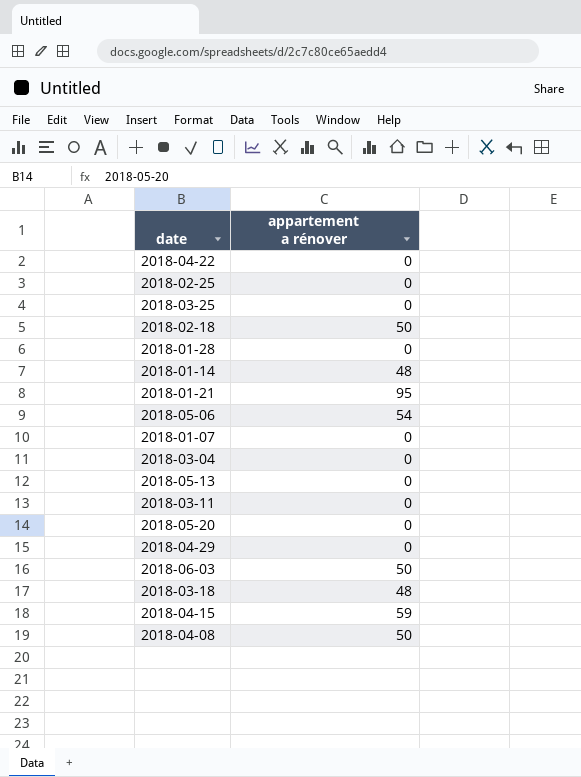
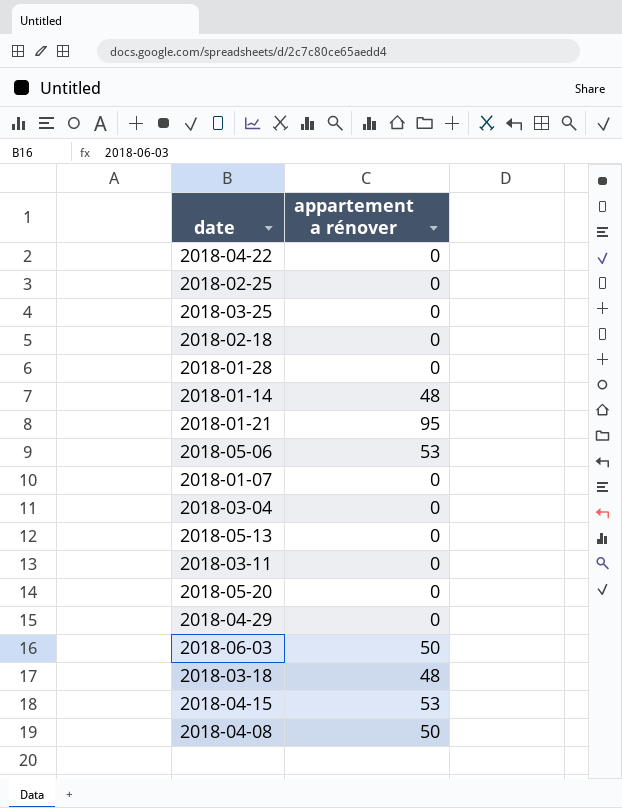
2018-02-18 | appartement a rénover: 50 -> 0
2018-05-06 | appartement a rénover: 54 -> 53
2018-04-15 | appartement a rénover: 59 -> 53

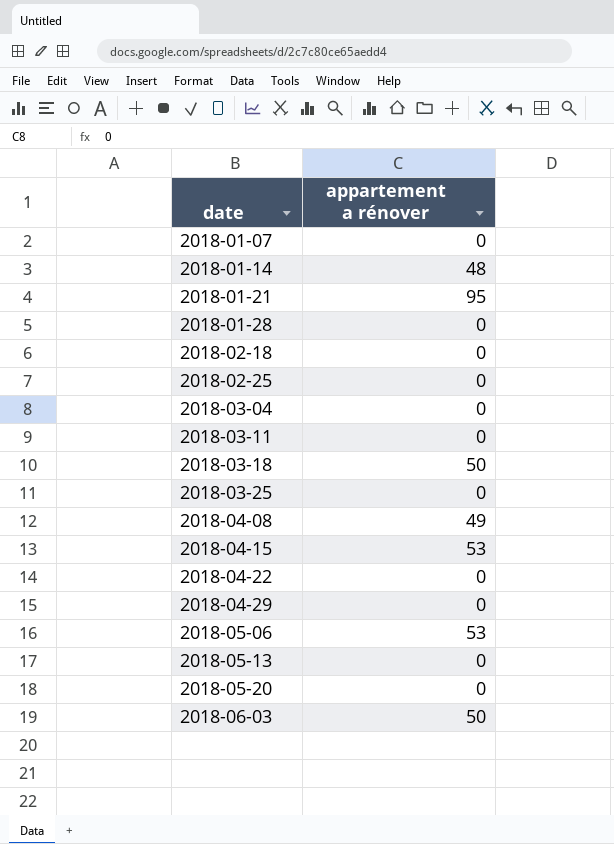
row order: none -> date ascending
2018-03-18 | appartement a rénover: 48 -> 50
2018-04-08 | appartement a rénover: 50 -> 49

